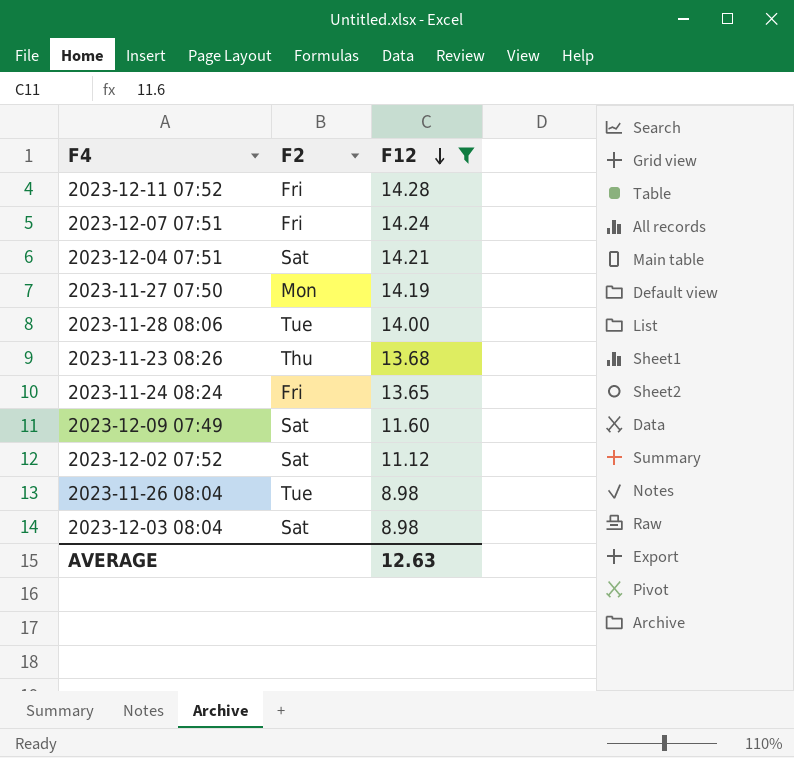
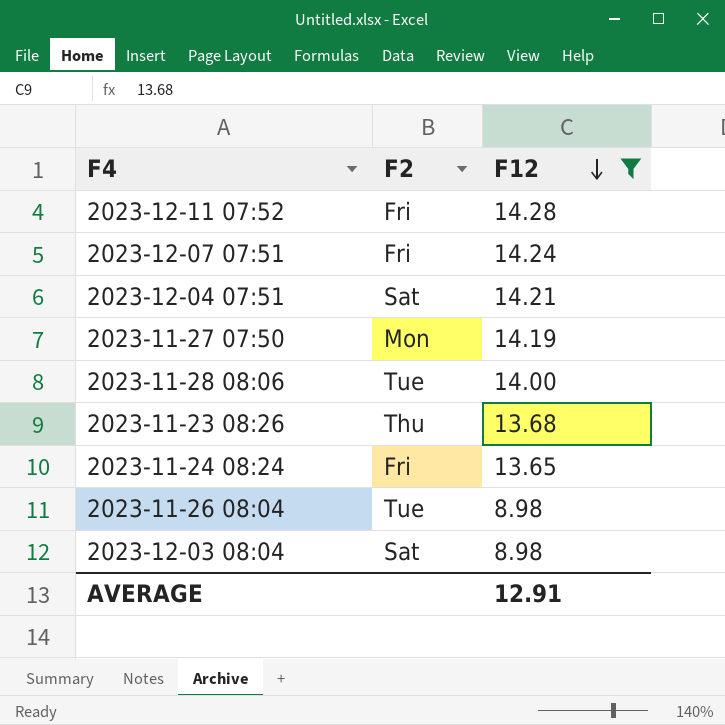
row 2023-12-09 07:49: Sat | 11.60 -> none
row 2023-12-02 07:52: Sat | 11.12 -> none
AVERAGE | F12: 12.63 -> 12.91

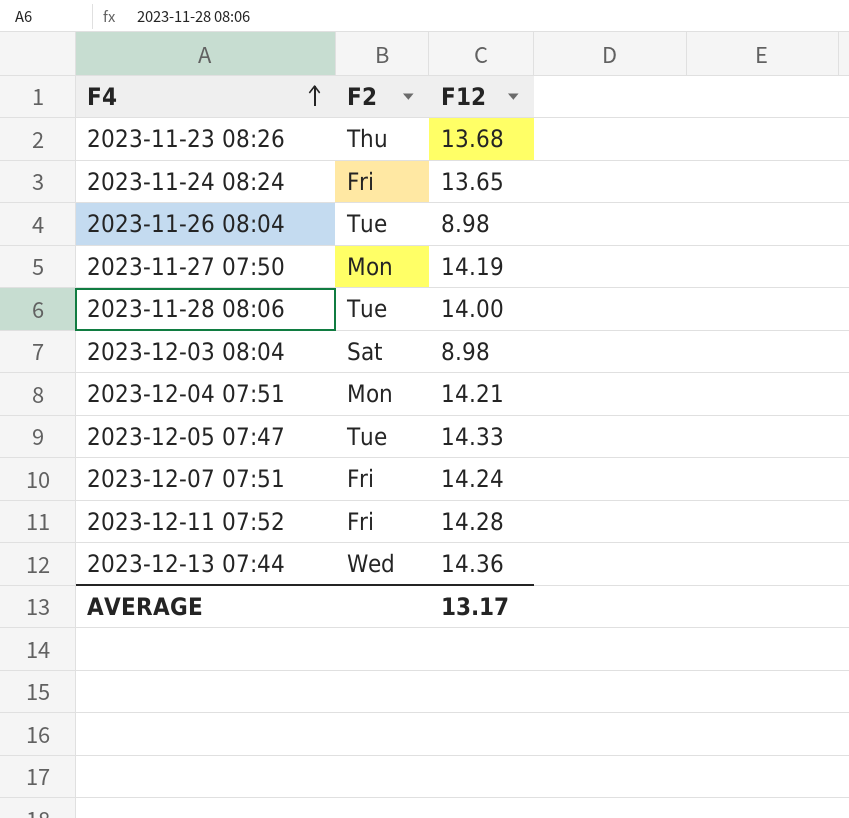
filter: F12 <= 14.28 -> none
row order: F12 descending -> F4 ascending
2023-12-04 07:51 | F2: Sat -> Mon
AVERAGE | F12: 12.91 -> 13.17

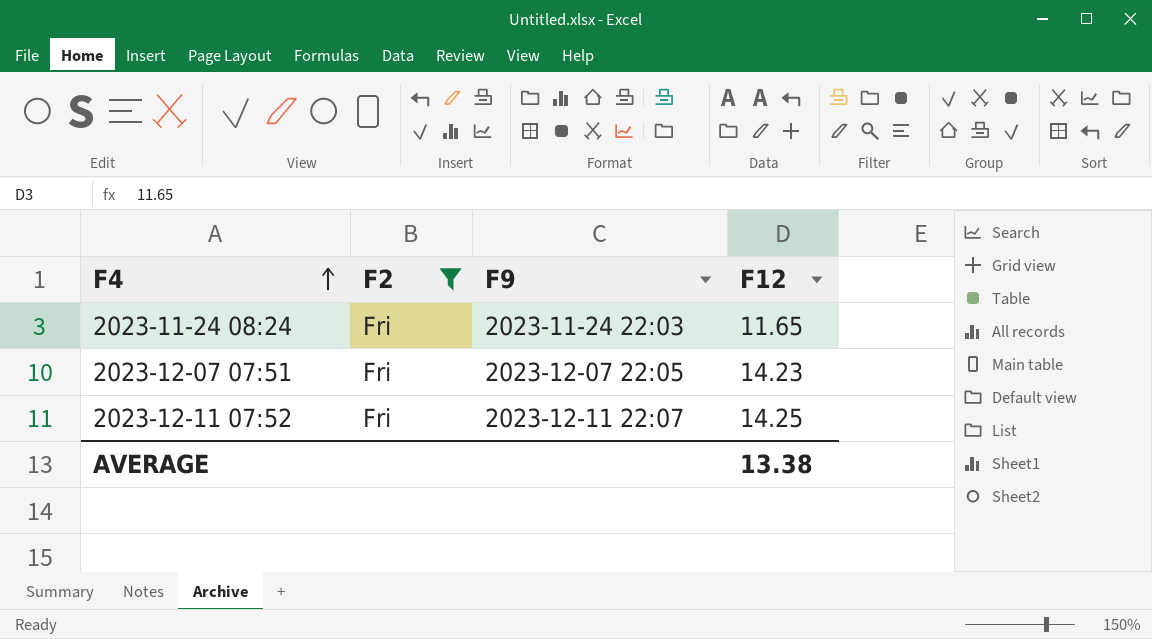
filter: none -> F2 = Fri
column F9 | position: none -> 3
2023-11-24 08:24 | F12: 13.65 -> 11.65
2023-12-07 07:51 | F12: 14.24 -> 14.23
2023-12-11 07:52 | F12: 14.28 -> 14.25
AVERAGE | F12: 13.17 -> 13.38

